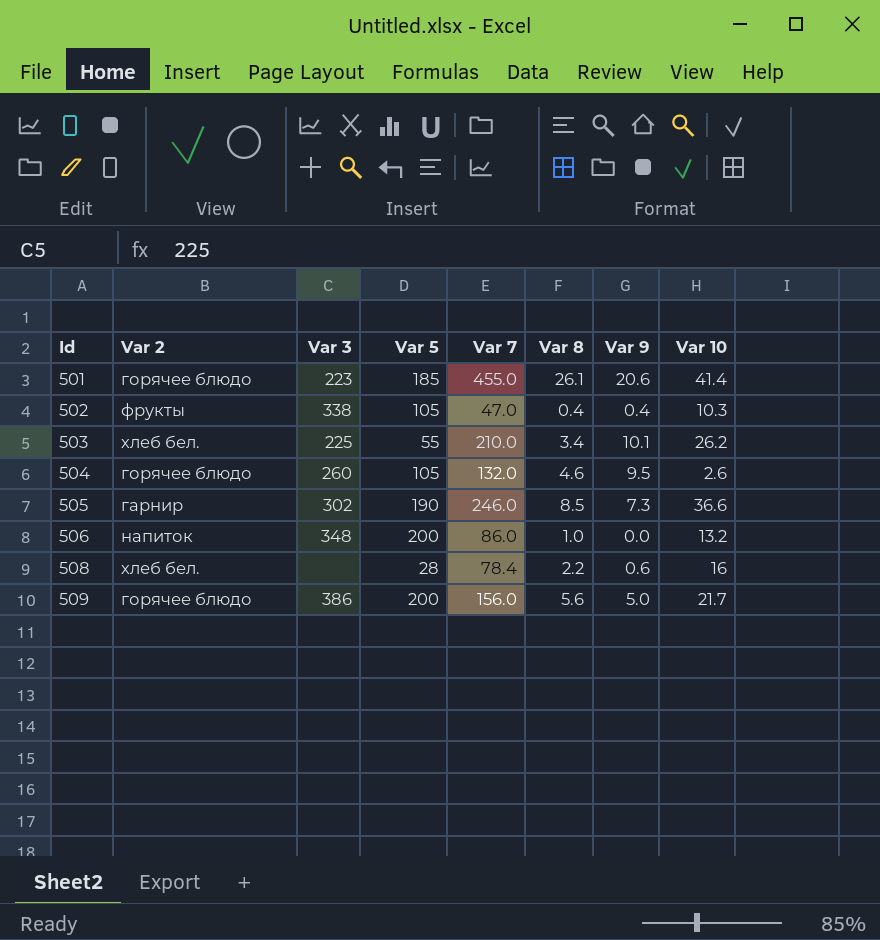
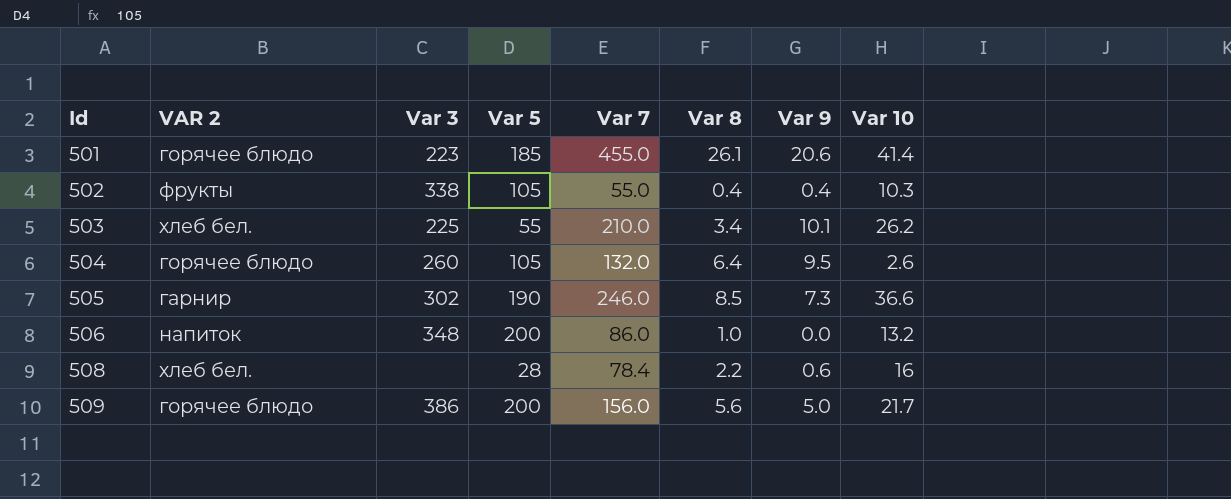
column name: Var 2 -> VAR 2
502 | Var 7: 47.0 -> 55.0
504 | Var 8: 4.6 -> 6.4

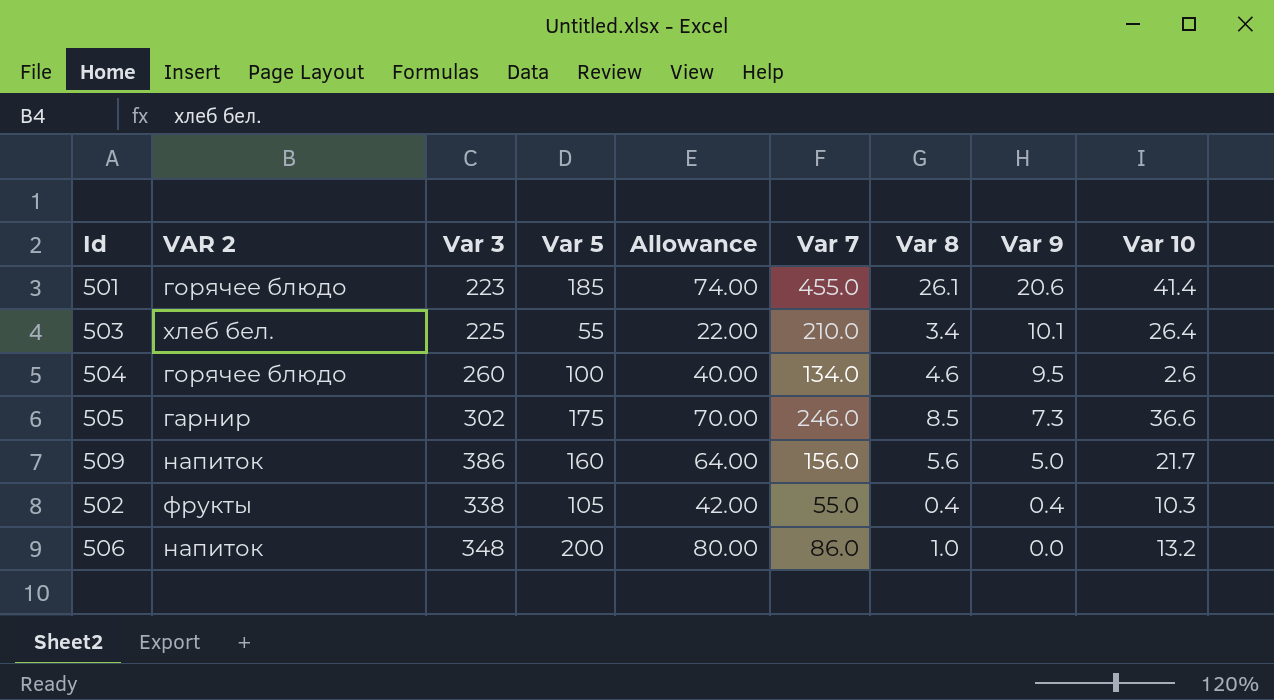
row order: Id ascending -> Var 9 descending
column Allowance | formula: none -> [Var 5] * 0.4
row 508: хлеб бел. | none | 28 | 78.4 | 2.2 | 0.6 | 16 -> none
503 | Var 10: 26.2 -> 26.4
504 | Var 5: 105 -> 100
504 | Var 7: 132.0 -> 134.0
504 | Var 8: 6.4 -> 4.6
505 | Var 5: 190 -> 175
509 | VAR 2: горячее блюдо -> напиток
509 | Var 5: 200 -> 160

